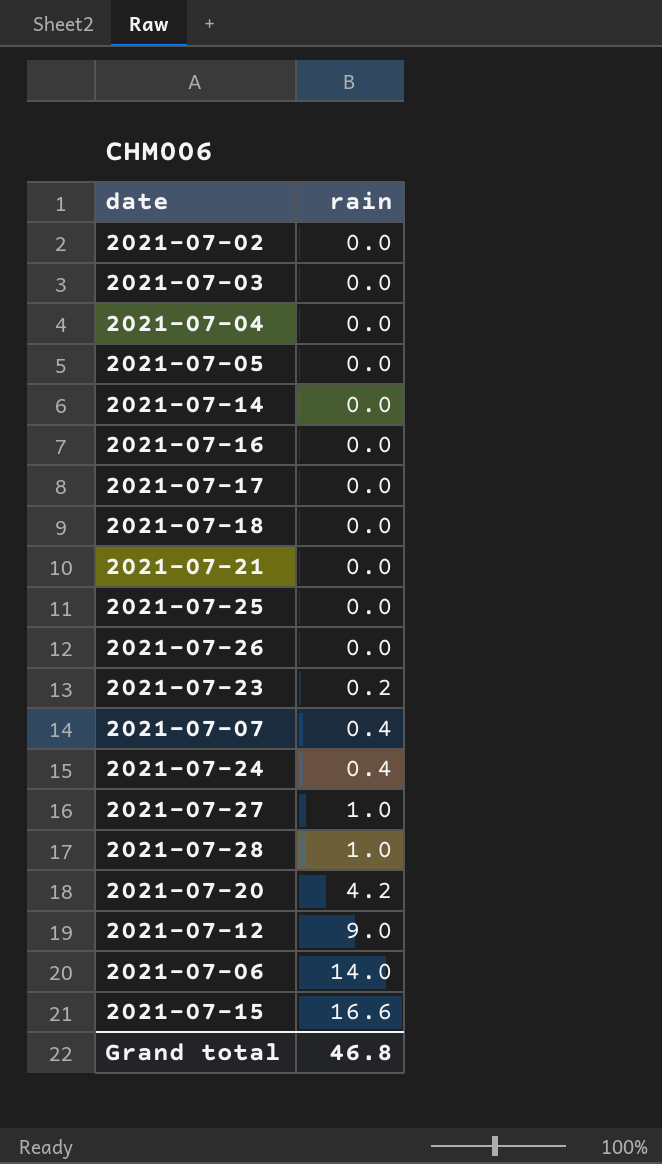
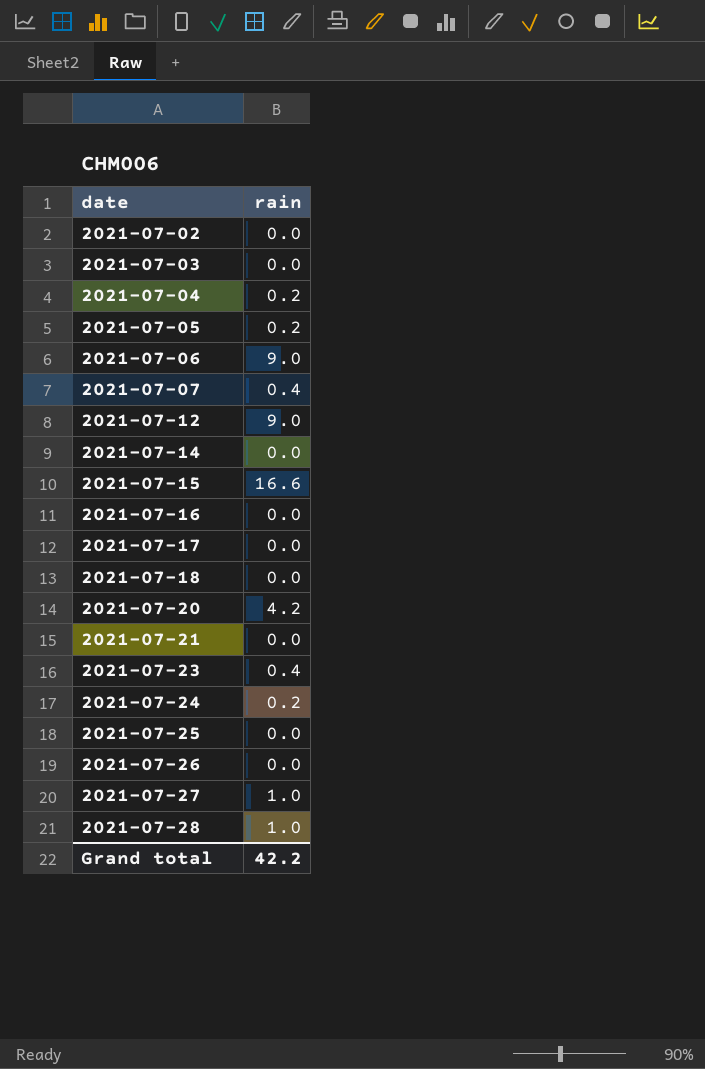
row order: rain ascending -> date ascending
2021-07-04 | rain: 0.0 -> 0.2
2021-07-05 | rain: 0.0 -> 0.2
2021-07-06 | rain: 14.0 -> 9.0
2021-07-23 | rain: 0.2 -> 0.4
2021-07-24 | rain: 0.4 -> 0.2
Grand total | rain: 46.8 -> 42.2

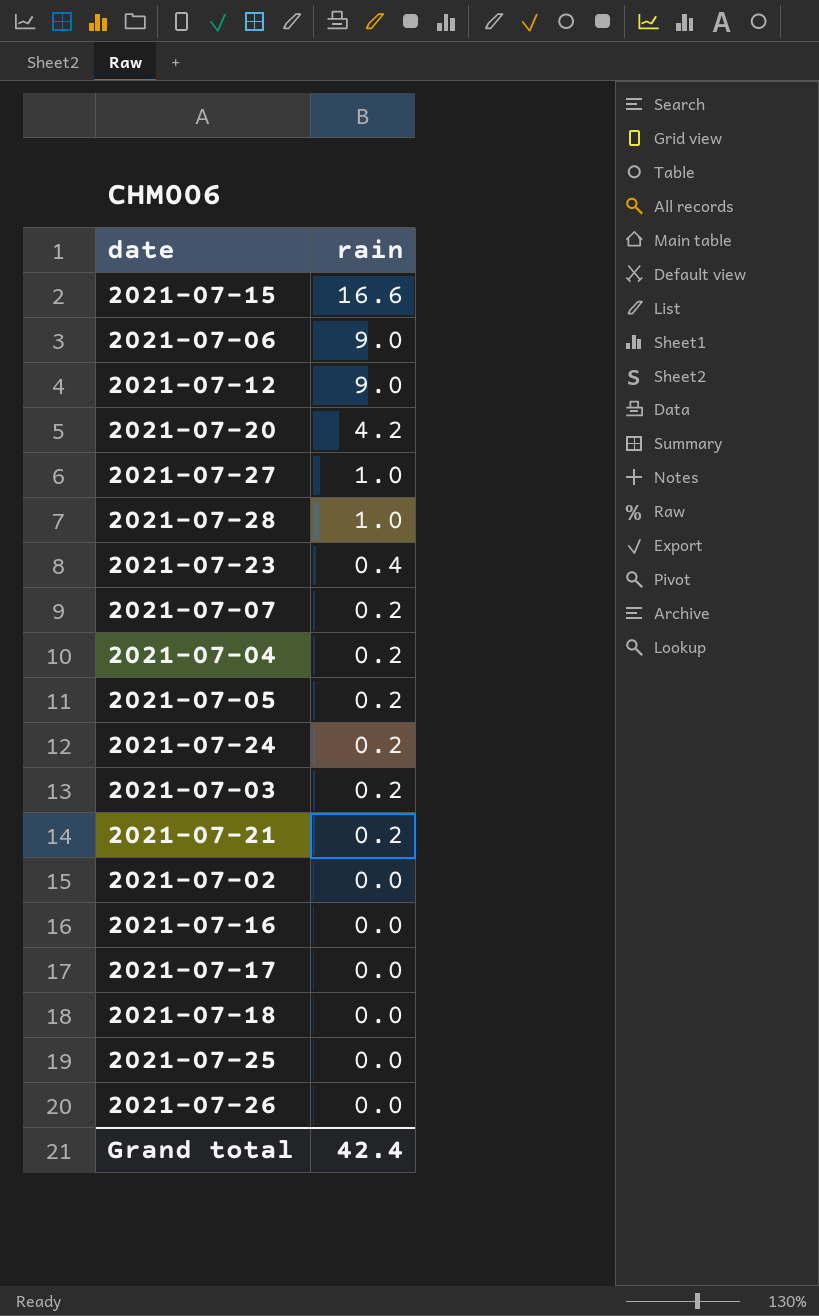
row order: date ascending -> rain descending
row 2021-07-14: 0.0 -> none
2021-07-07 | rain: 0.4 -> 0.2
2021-07-03 | rain: 0.0 -> 0.2
2021-07-21 | rain: 0.0 -> 0.2
Grand total | rain: 42.2 -> 42.4

